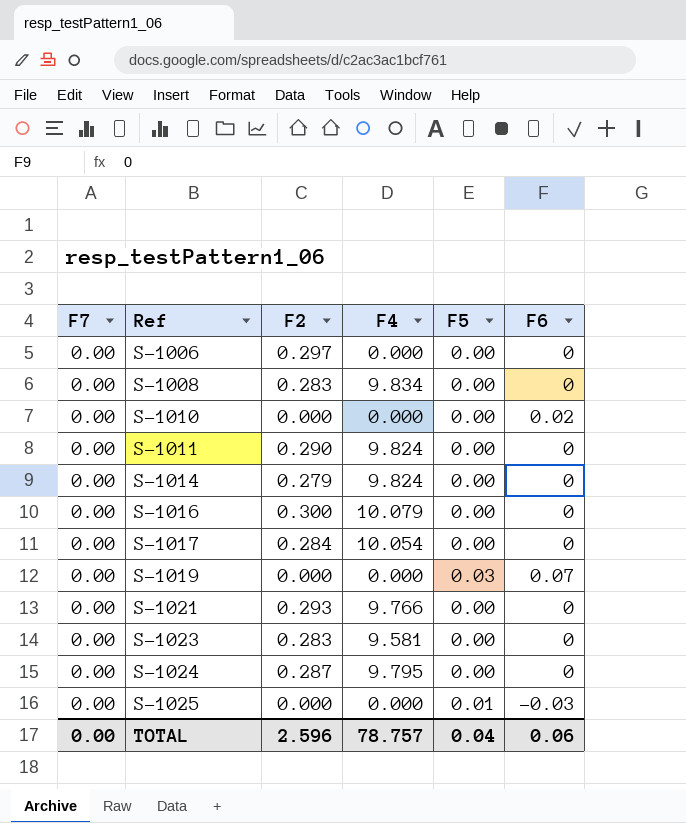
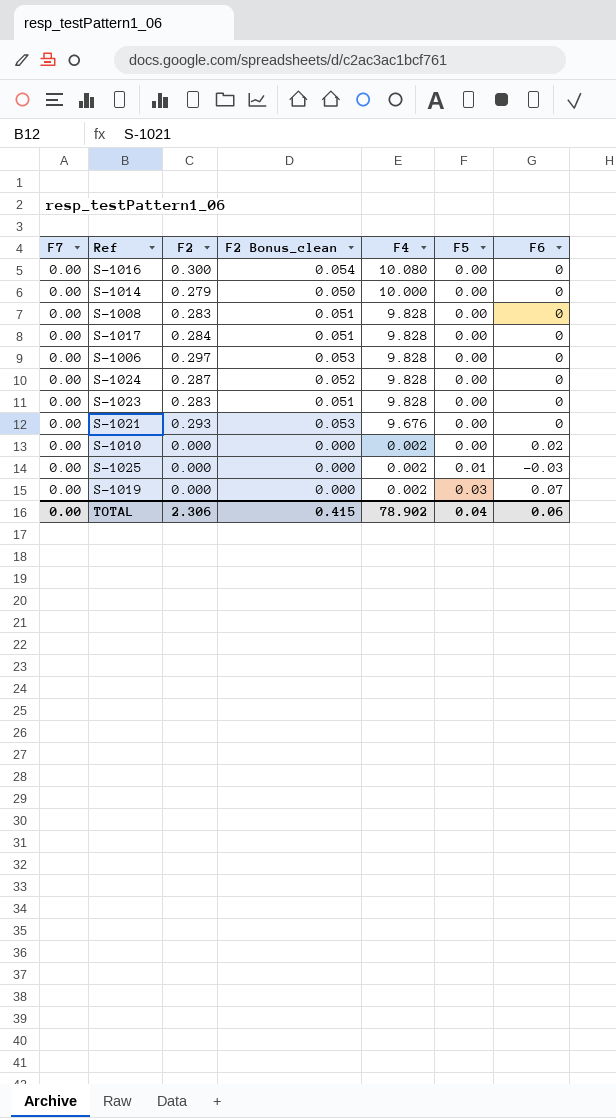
row order: Ref ascending -> F4 descending
column F2 Bonus_clean | formula: none -> [F2] * 0.18
row S-1011: 0.00 | 0.290 | 9.824 | 0.00 | 0 -> none
S-1016 | F4: 10.079 -> 10.080
S-1014 | F4: 9.824 -> 10.000
S-1008 | F4: 9.834 -> 9.828
S-1017 | F4: 10.054 -> 9.828
S-1006 | F4: 0.000 -> 9.828
S-1024 | F4: 9.795 -> 9.828
S-1023 | F4: 9.581 -> 9.828
S-1021 | F4: 9.766 -> 9.676
S-1010 | F4: 0.000 -> 0.002
S-1025 | F4: 0.000 -> 0.002
S-1019 | F4: 0.000 -> 0.002
TOTAL | F2: 2.596 -> 2.306
TOTAL | F4: 78.757 -> 78.902

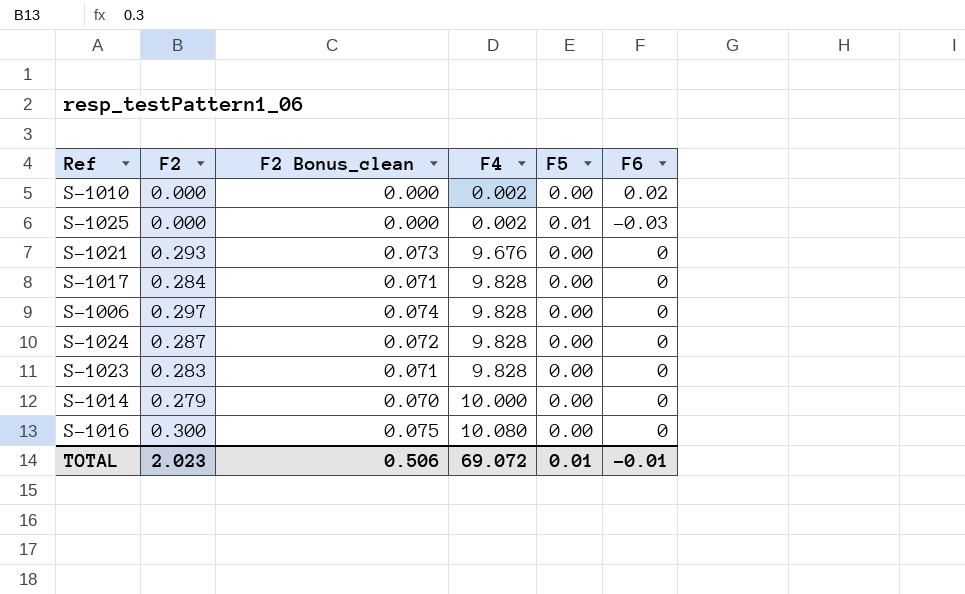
row order: F4 descending -> F4 ascending
column F7 | position: 1 -> none
column F2 Bonus_clean | formula: [F2] * 0.18 -> [F2] * 0.25
row S-1008: 0.00 | 0.283 | 0.051 | 9.828 | 0.00 | 0 -> none
row S-1019: 0.00 | 0.000 | 0.000 | 0.002 | 0.03 | 0.07 -> none
TOTAL | F2: 2.306 -> 2.023
TOTAL | F2 Bonus_clean: 0.415 -> 0.506
TOTAL | F4: 78.902 -> 69.072
TOTAL | F5: 0.04 -> 0.01
TOTAL | F6: 0.06 -> -0.01

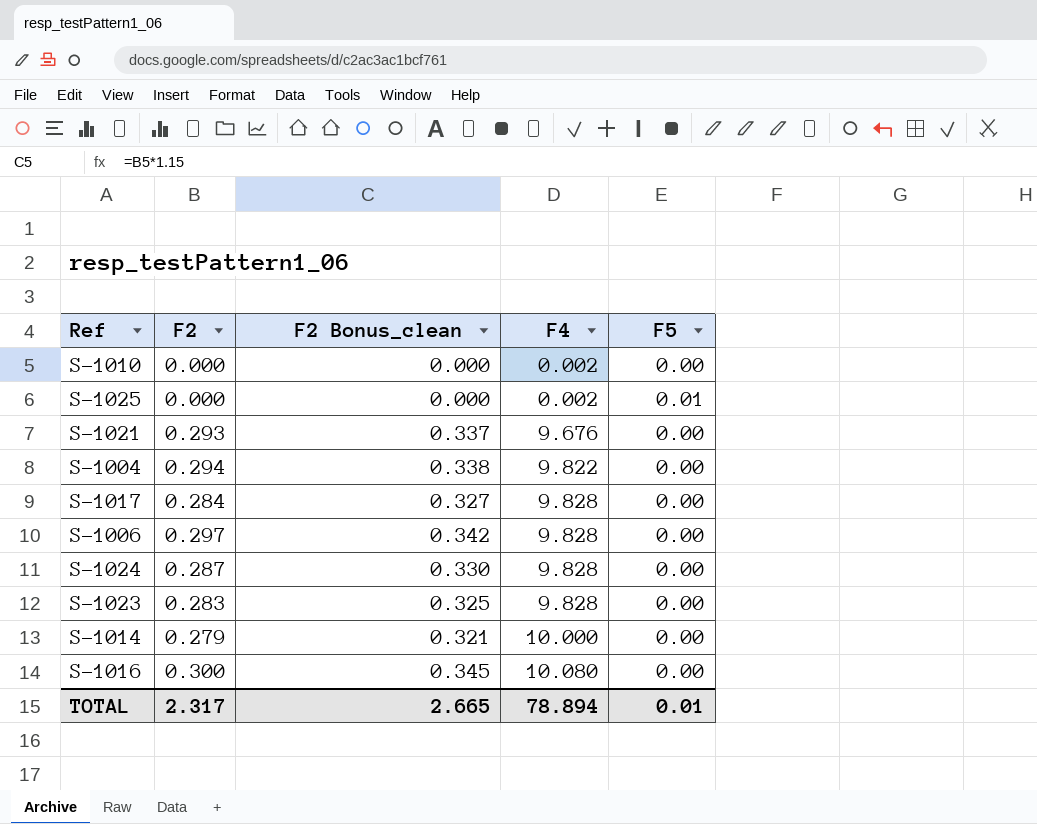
column F6 | position: 6 -> none
column F2 Bonus_clean | formula: [F2] * 0.25 -> [F2] * 1.15
row S-1004: none -> 0.294 | 0.338 | 9.822 | 0.00
TOTAL | F2: 2.023 -> 2.317
TOTAL | F2 Bonus_clean: 0.506 -> 2.665
TOTAL | F4: 69.072 -> 78.894

